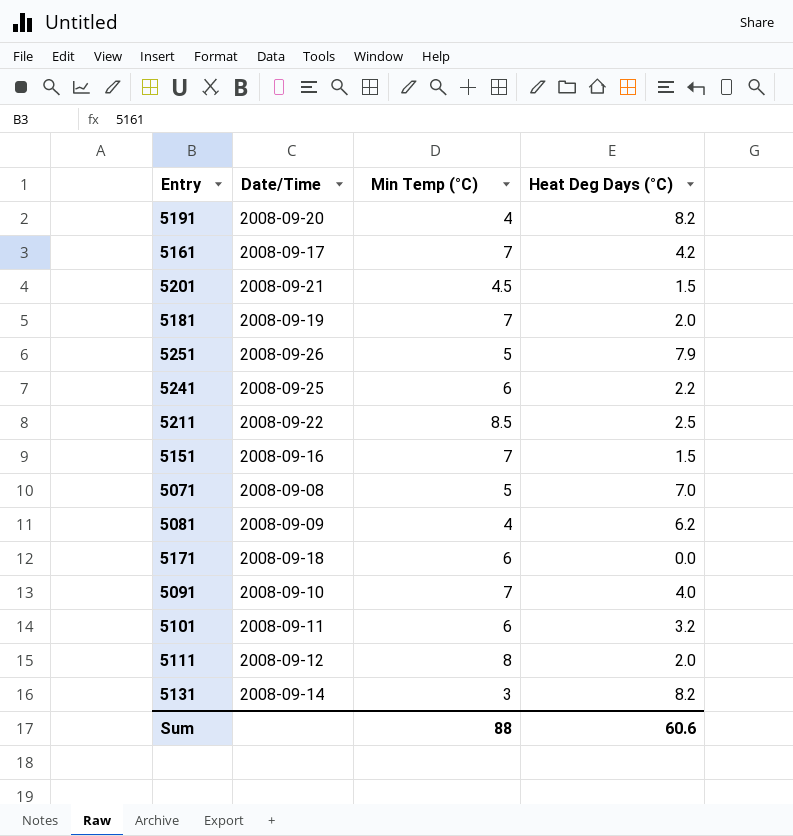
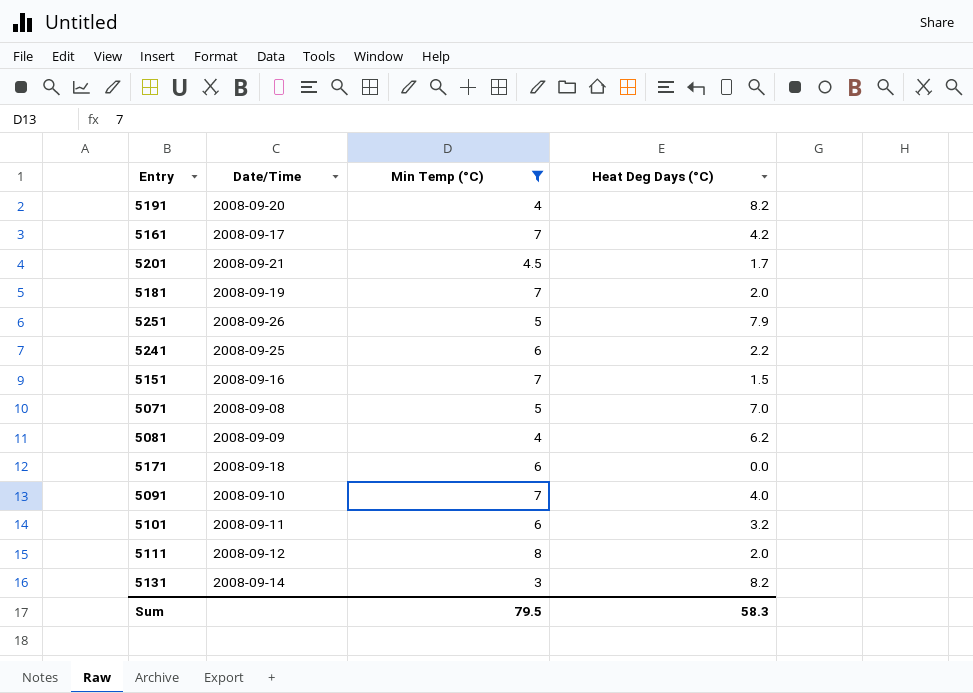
filter: none -> Min Temp (°C) != 8.5
5201 | Heat Deg Days (°C): 1.5 -> 1.7
Sum | Min Temp (°C): 88 -> 79.5
Sum | Heat Deg Days (°C): 60.6 -> 58.3

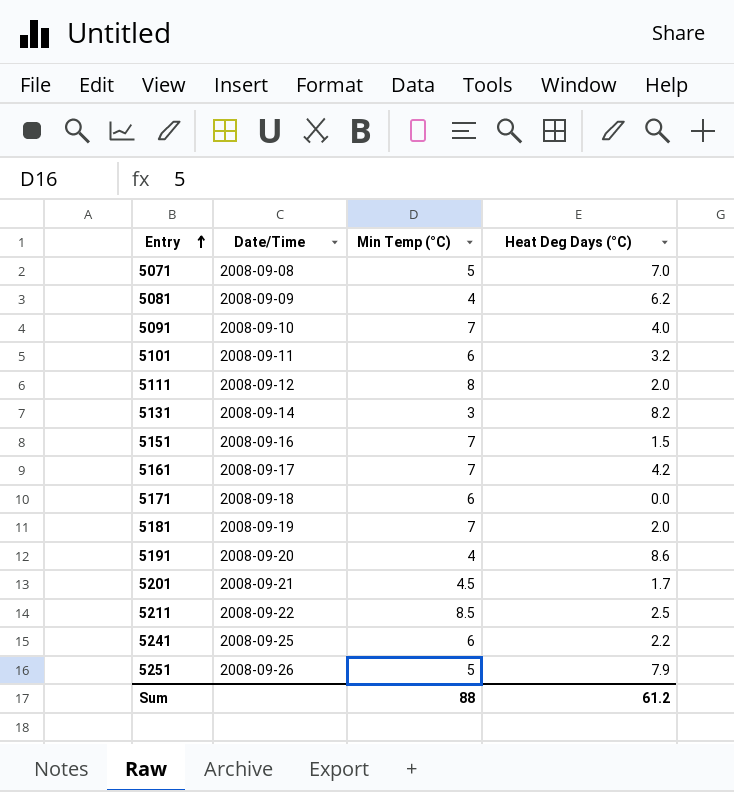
filter: Min Temp (°C) != 8.5 -> none
row order: none -> Entry ascending
5191 | Heat Deg Days (°C): 8.2 -> 8.6
Sum | Min Temp (°C): 79.5 -> 88
Sum | Heat Deg Days (°C): 58.3 -> 61.2

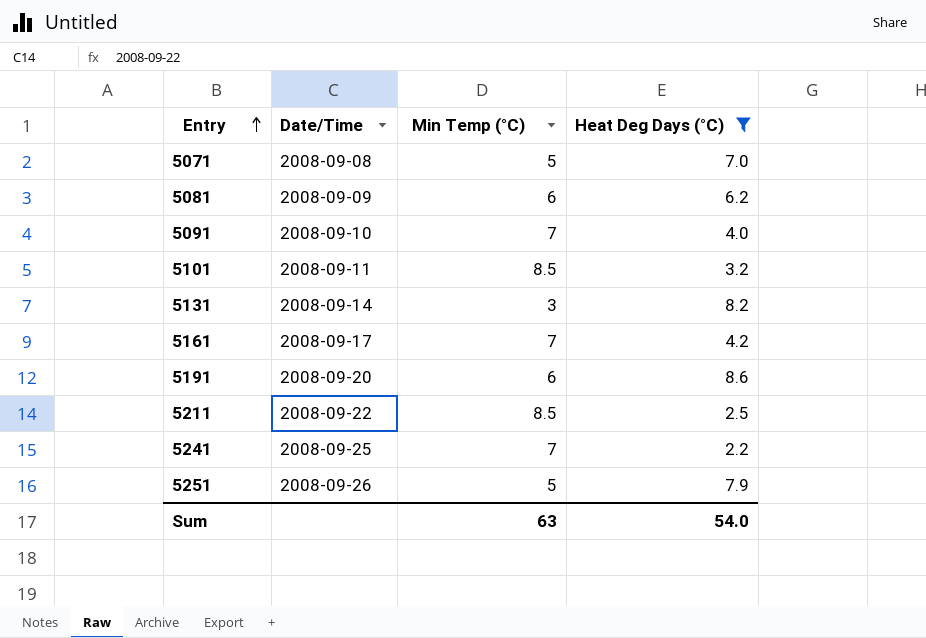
filter: none -> Heat Deg Days (°C) >= 2.2
5081 | Min Temp (°C): 4 -> 6
5101 | Min Temp (°C): 6 -> 8.5
5191 | Min Temp (°C): 4 -> 6
5241 | Min Temp (°C): 6 -> 7
Sum | Min Temp (°C): 88 -> 63
Sum | Heat Deg Days (°C): 61.2 -> 54.0

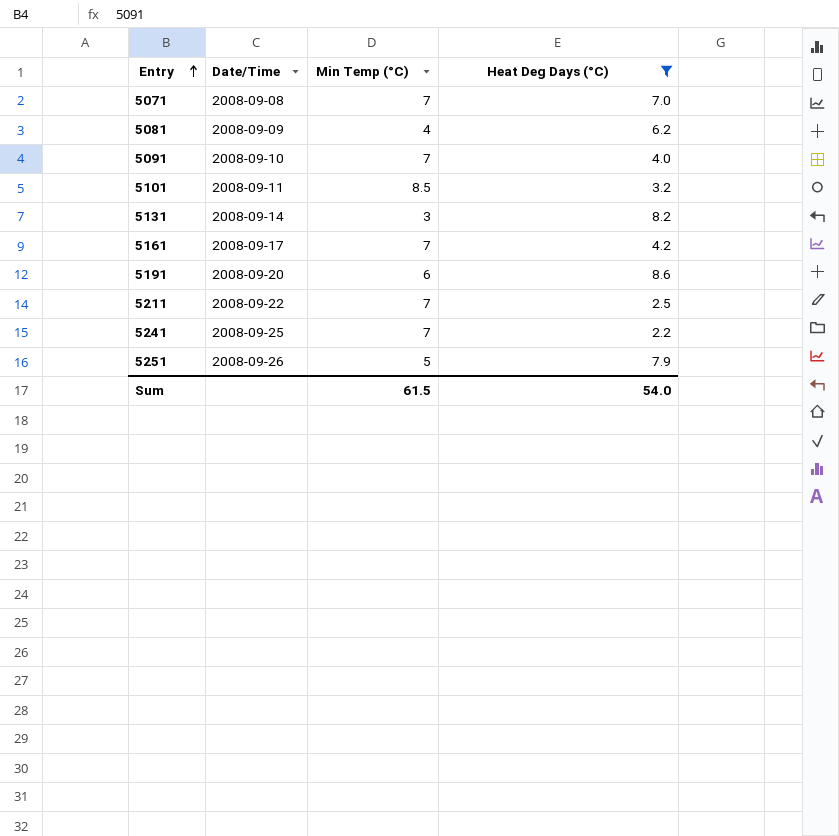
5071 | Min Temp (°C): 5 -> 7
5081 | Min Temp (°C): 6 -> 4
5211 | Min Temp (°C): 8.5 -> 7
Sum | Min Temp (°C): 63 -> 61.5

